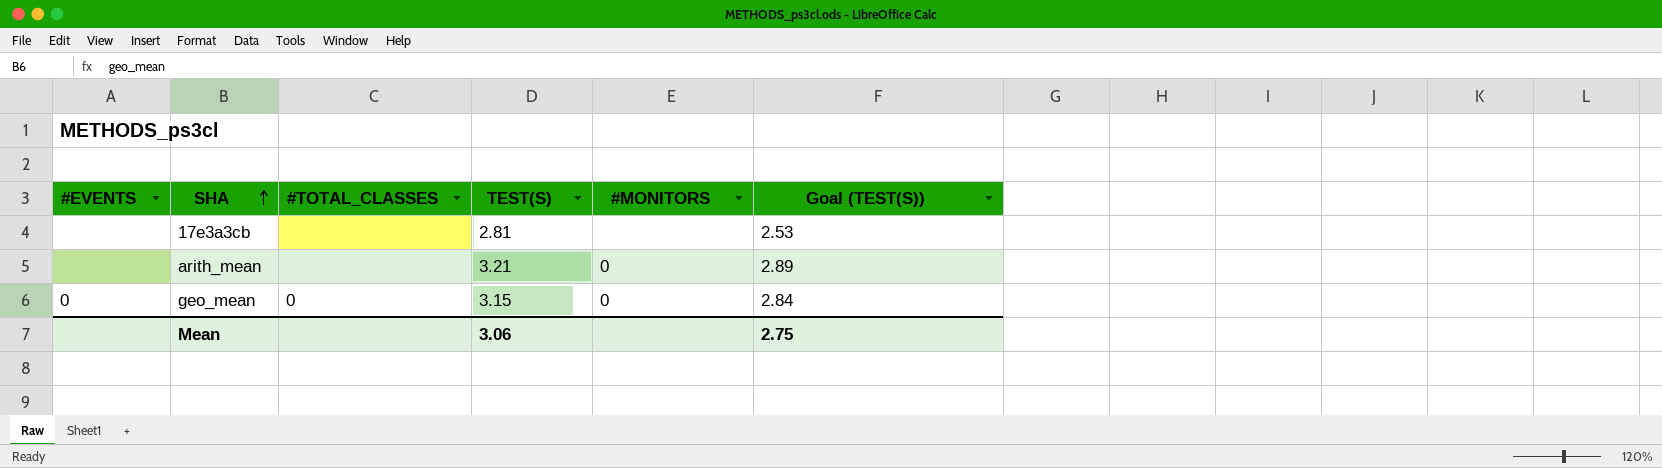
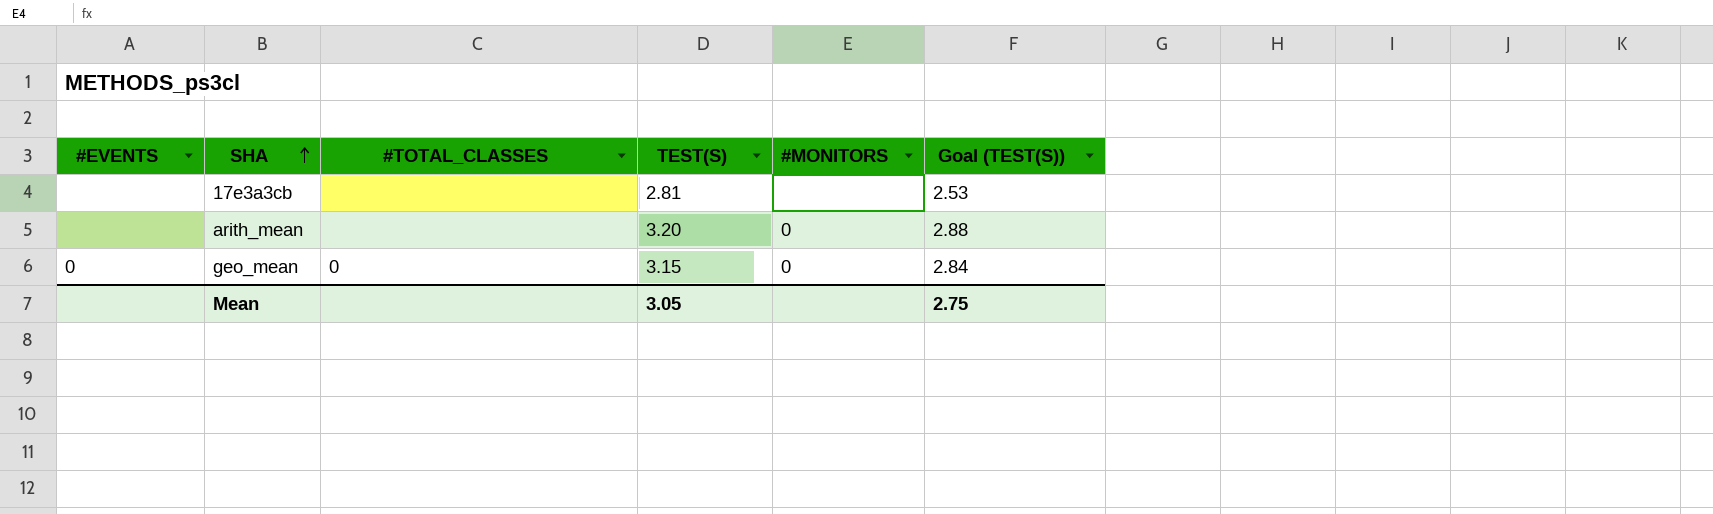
arith_mean | TEST(S): 3.21 -> 3.20
arith_mean | Goal (TEST(S)): 2.89 -> 2.88
Mean | TEST(S): 3.06 -> 3.05

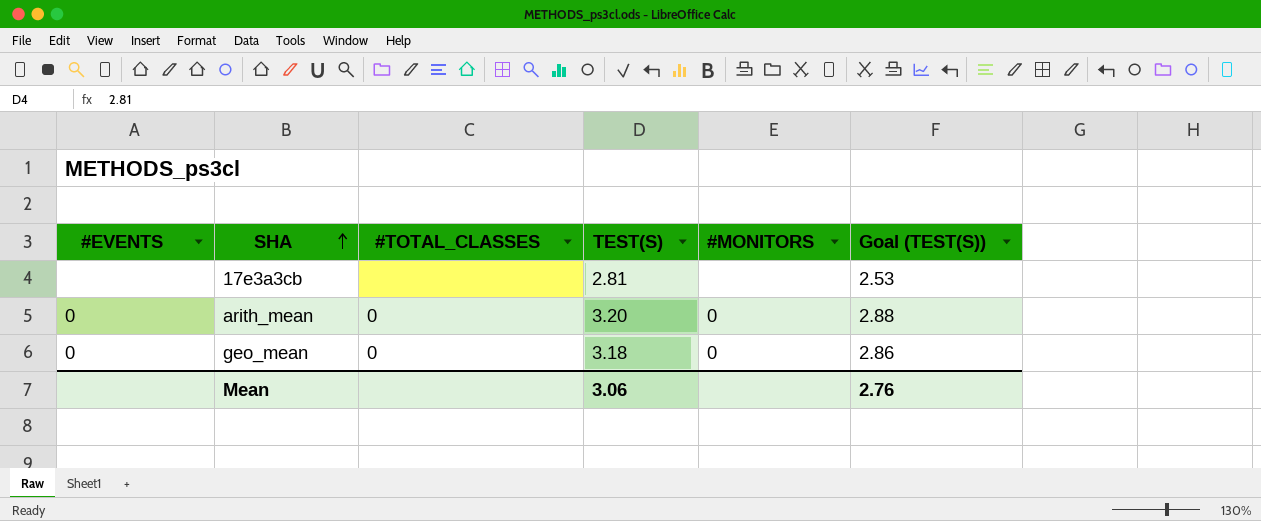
arith_mean | #EVENTS: none -> 0
arith_mean | #TOTAL_CLASSES: none -> 0
geo_mean | TEST(S): 3.15 -> 3.18
geo_mean | Goal (TEST(S)): 2.84 -> 2.86
Mean | TEST(S): 3.05 -> 3.06
Mean | Goal (TEST(S)): 2.75 -> 2.76

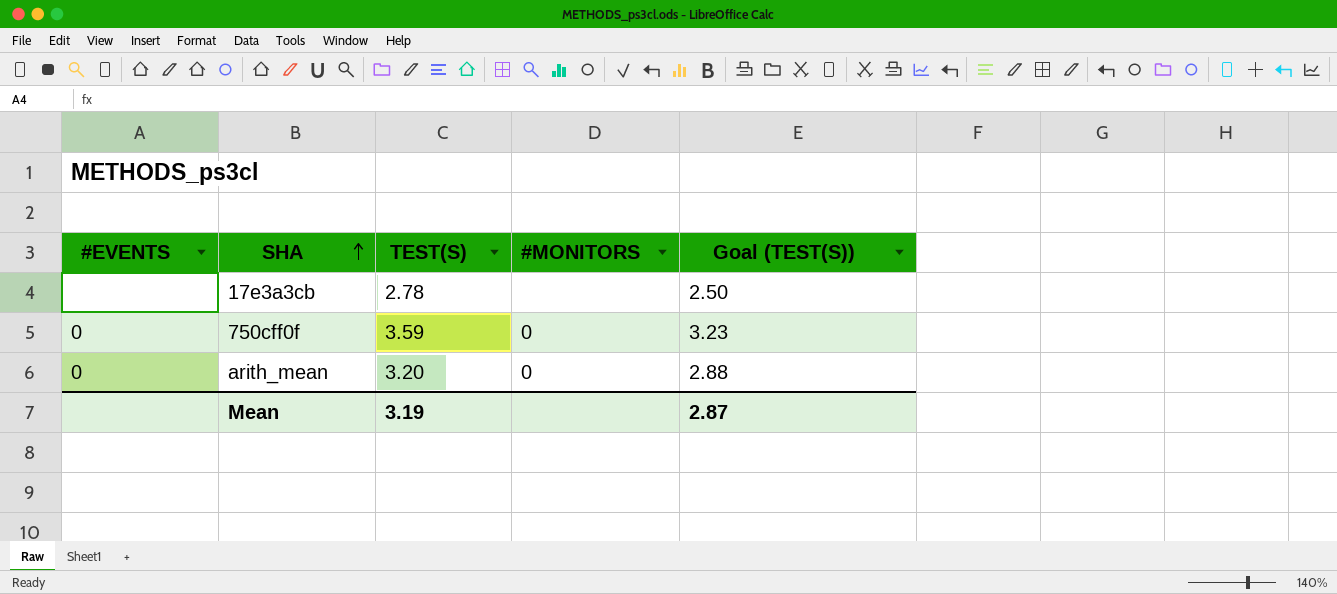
column #TOTAL_CLASSES | position: 3 -> none
row geo_mean: 0 | 0 | 3.18 | 0 | 2.86 -> none
17e3a3cb | TEST(S): 2.81 -> 2.78
17e3a3cb | Goal (TEST(S)): 2.53 -> 2.50
row 750cff0f: none -> 0 | 3.59 | 0 | 3.23
Mean | TEST(S): 3.06 -> 3.19
Mean | Goal (TEST(S)): 2.76 -> 2.87

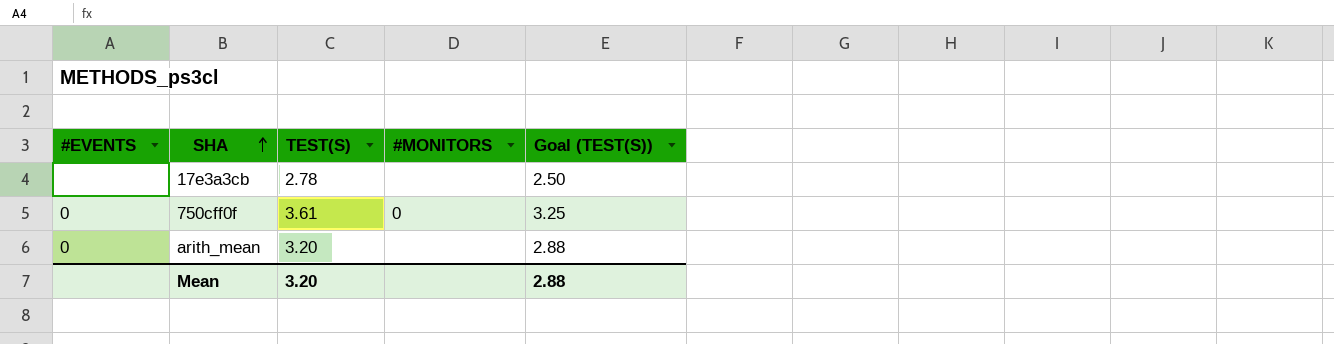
750cff0f | TEST(S): 3.59 -> 3.61
750cff0f | Goal (TEST(S)): 3.23 -> 3.25
arith_mean | #MONITORS: 0 -> none
Mean | TEST(S): 3.19 -> 3.20
Mean | Goal (TEST(S)): 2.87 -> 2.88

